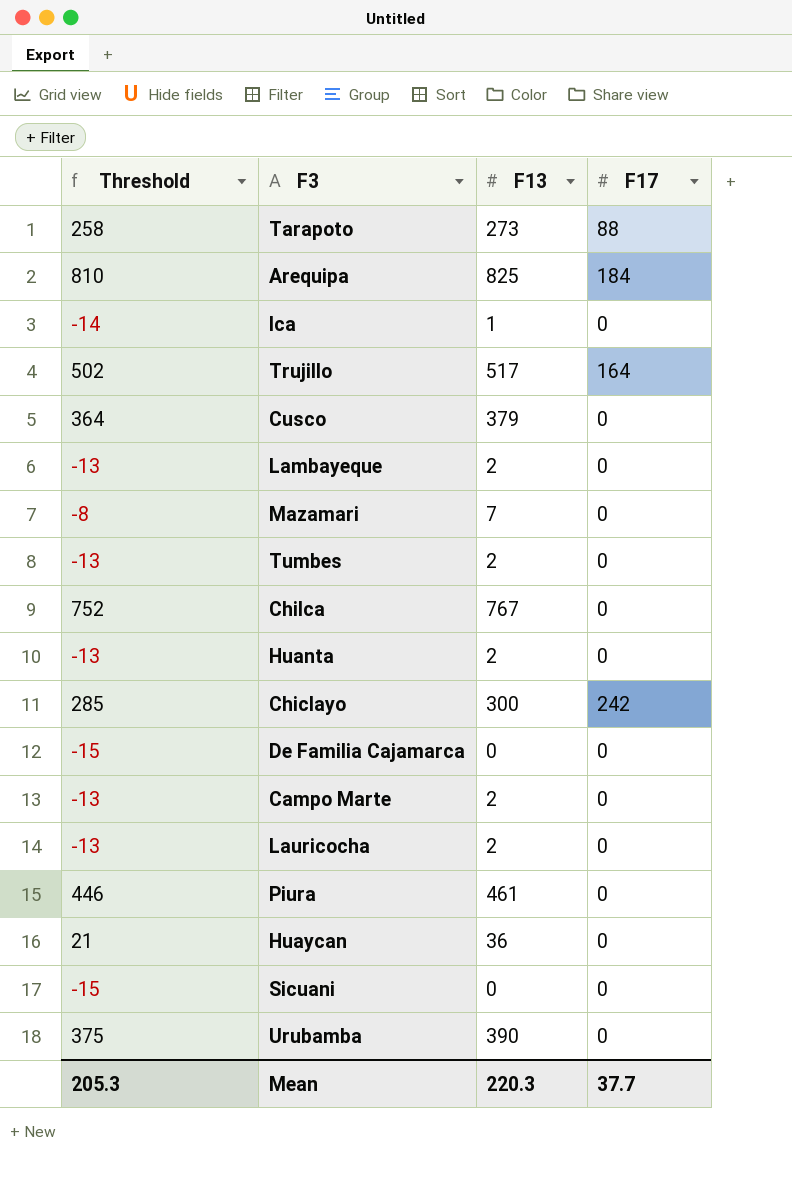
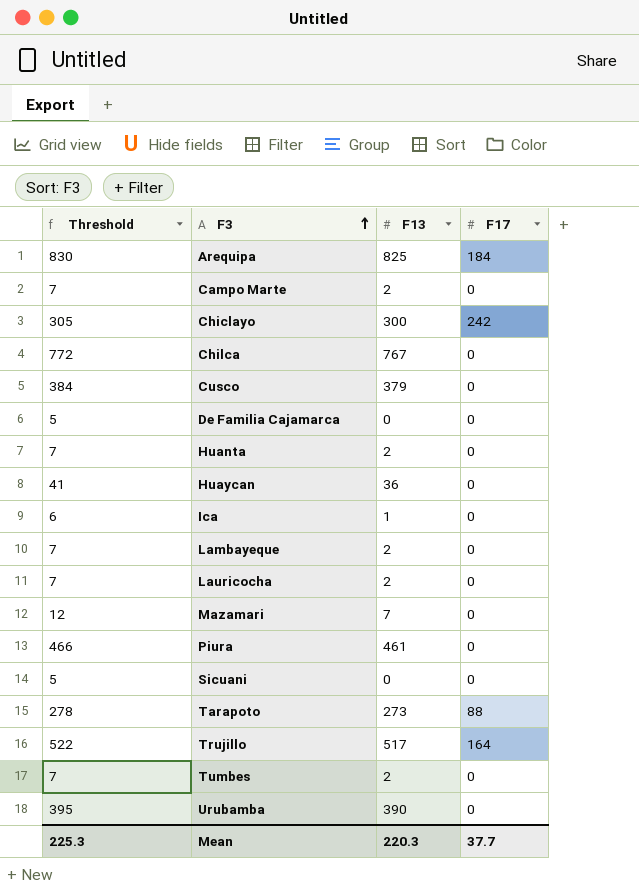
row order: none -> F3 ascending
column Threshold | formula: [F13] - 15 -> [F13] + 5
Mean | Threshold: 205.3 -> 225.3

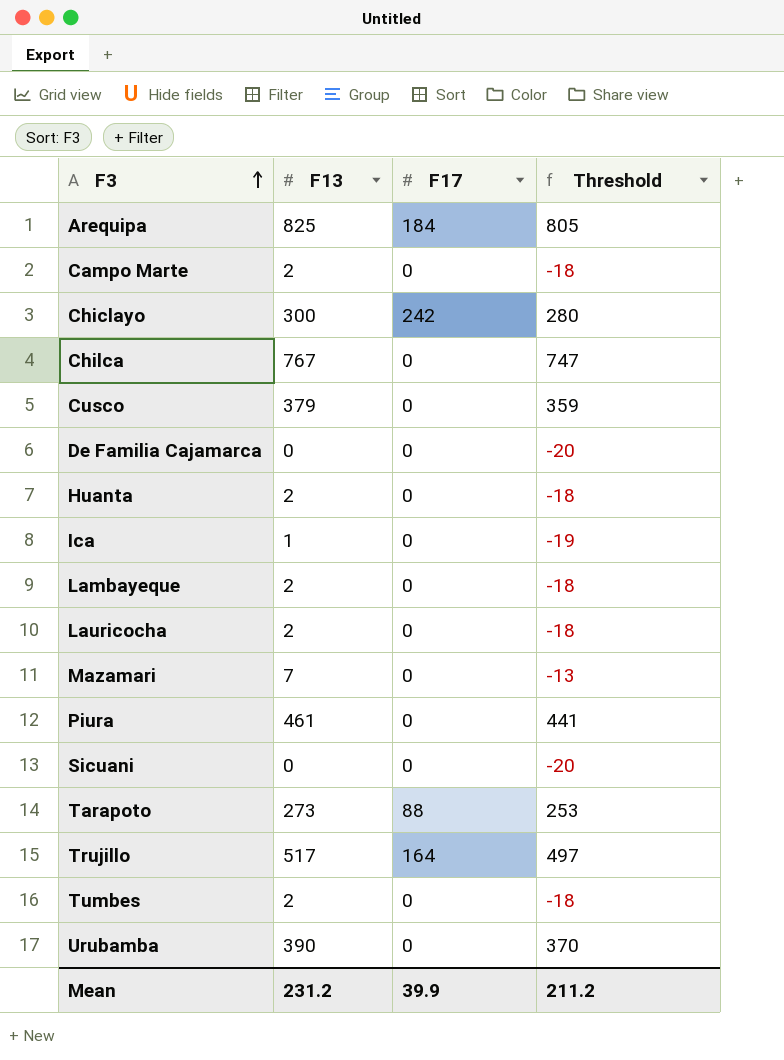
column Threshold | formula: [F13] + 5 -> [F13] - 20
column Threshold | position: 1 -> 4
row Huaycan: 41 | 36 | 0 -> none
Mean | F13: 220.3 -> 231.2
Mean | F17: 37.7 -> 39.9
Mean | Threshold: 225.3 -> 211.2

